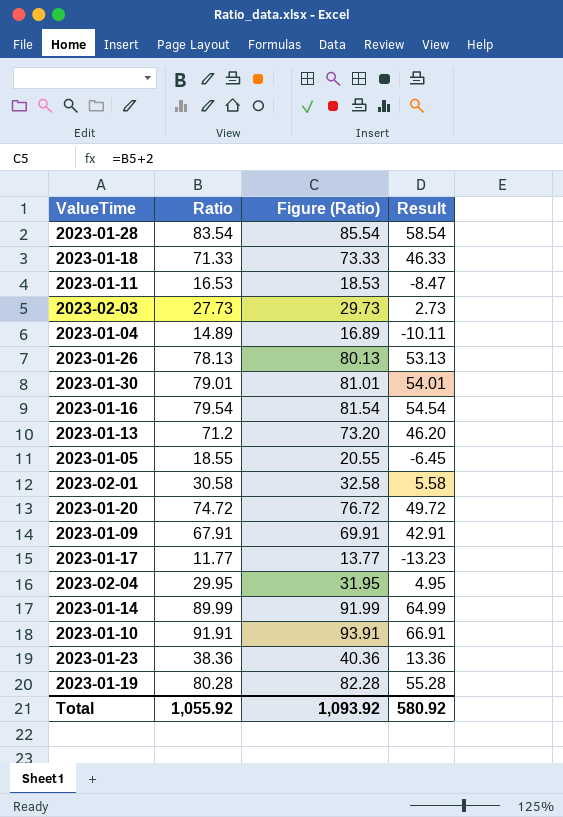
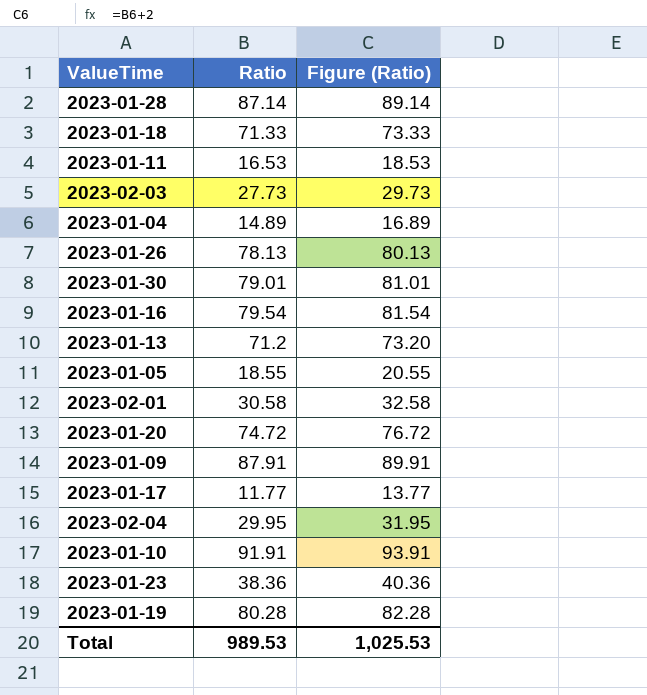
column Result | formula: [Ratio] - 25 -> none
row 2023-01-14: 89.99 | 91.99 | 64.99 -> none
2023-01-28 | Ratio: 83.54 -> 87.14
2023-01-28 | Figure (Ratio): 85.54 -> 89.14
2023-01-09 | Ratio: 67.91 -> 87.91
2023-01-09 | Figure (Ratio): 69.91 -> 89.91
Total | Ratio: 1,055.92 -> 989.53
Total | Figure (Ratio): 1,093.92 -> 1,025.53

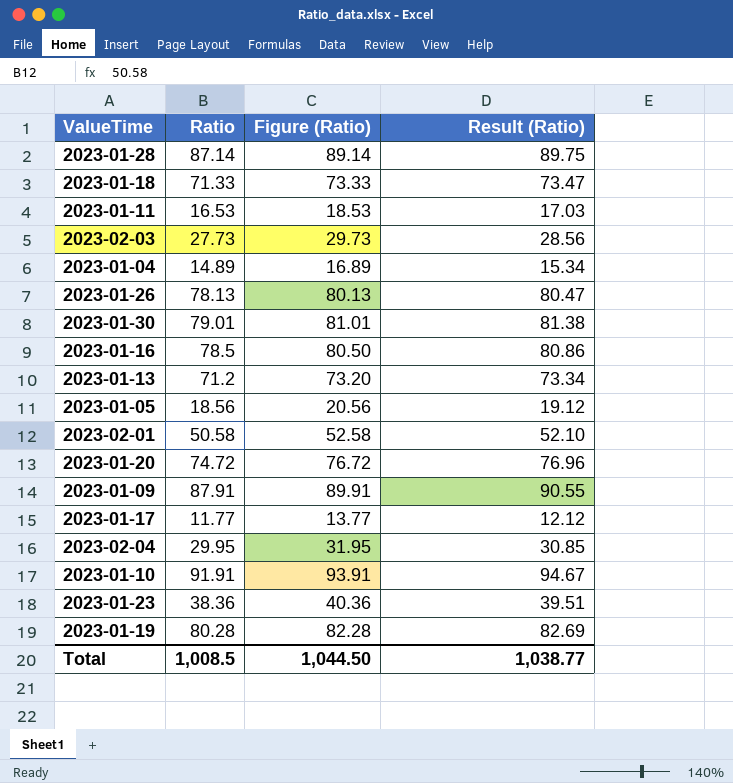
column Result (Ratio) | formula: none -> [Ratio] * 1.03
2023-01-16 | Ratio: 79.54 -> 78.5
2023-01-16 | Figure (Ratio): 81.54 -> 80.50
2023-01-05 | Ratio: 18.55 -> 18.56
2023-01-05 | Figure (Ratio): 20.55 -> 20.56
2023-02-01 | Ratio: 30.58 -> 50.58
2023-02-01 | Figure (Ratio): 32.58 -> 52.58
Total | Ratio: 989.53 -> 1,008.5
Total | Figure (Ratio): 1,025.53 -> 1,044.50

